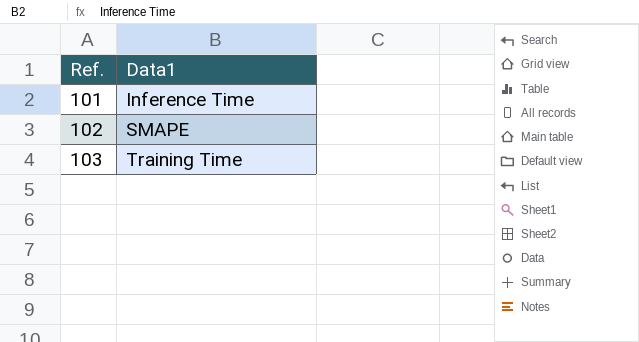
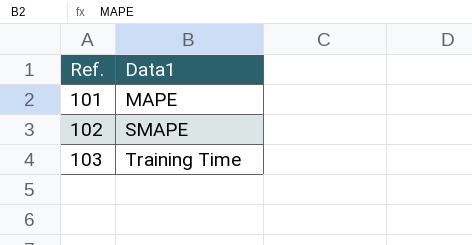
101 | Data1: Inference Time -> MAPE

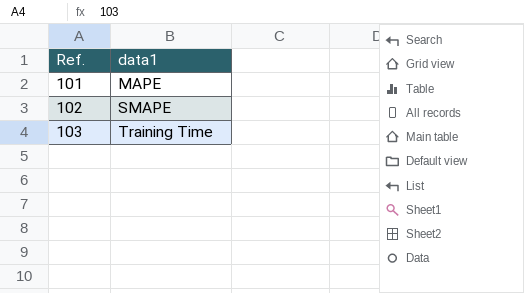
column name: Data1 -> data1

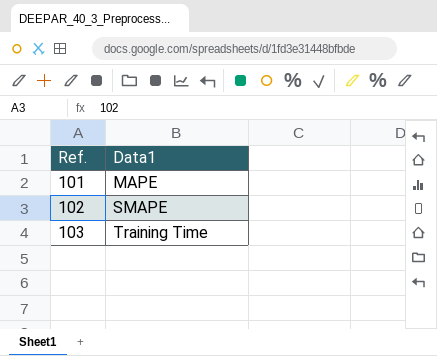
column name: data1 -> Data1

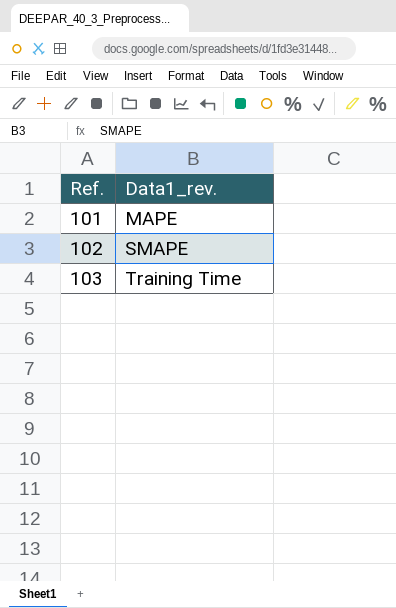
column name: Data1 -> Data1_rev.

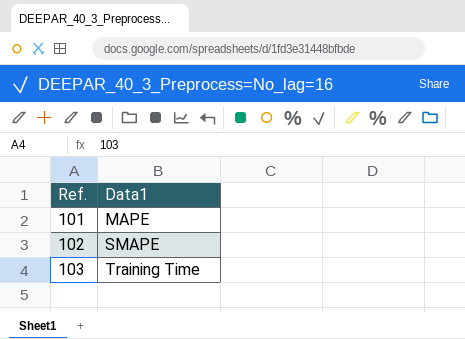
column name: Data1_rev. -> Data1

